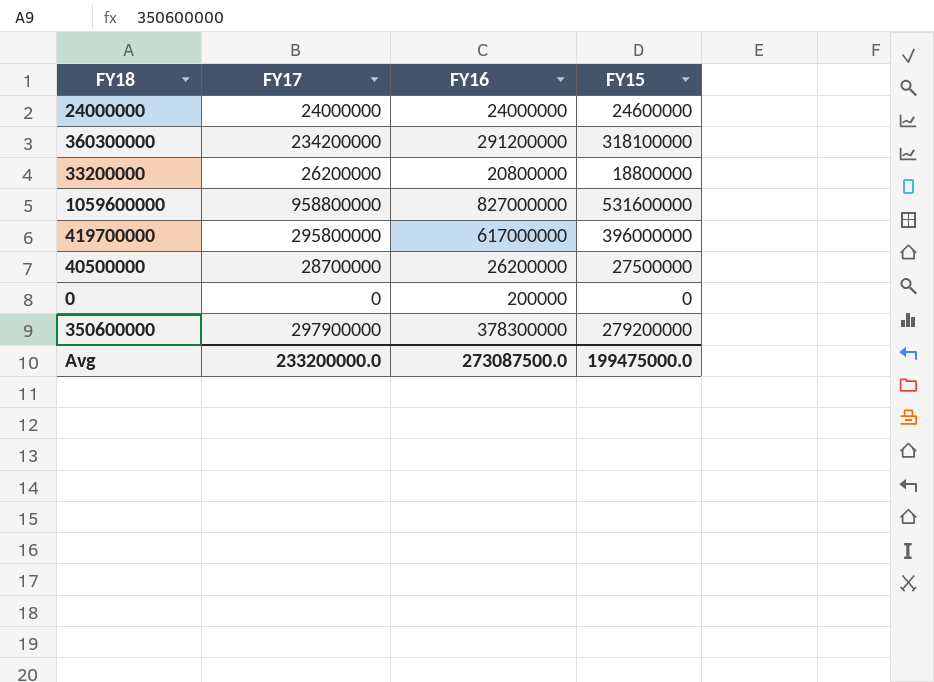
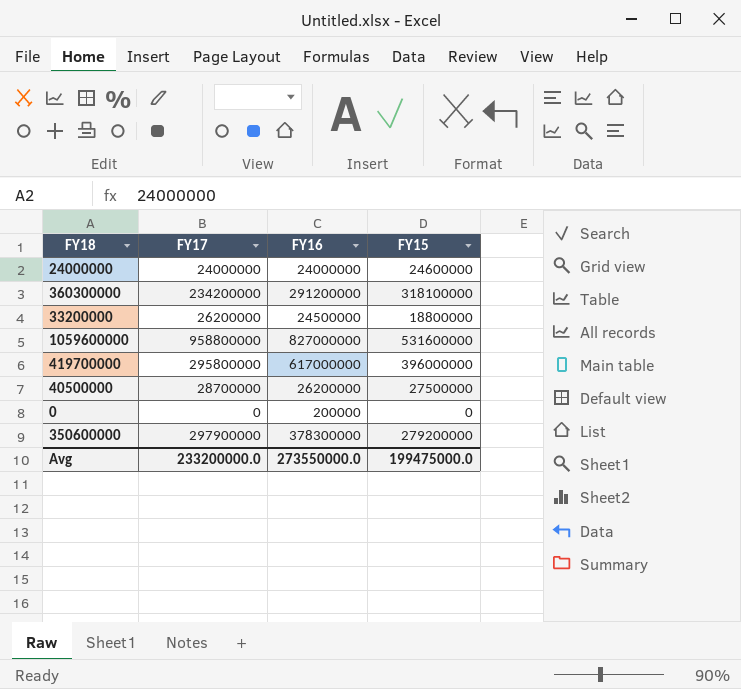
33200000 | FY16: 20800000 -> 24500000
Avg | FY16: 273087500.0 -> 273550000.0

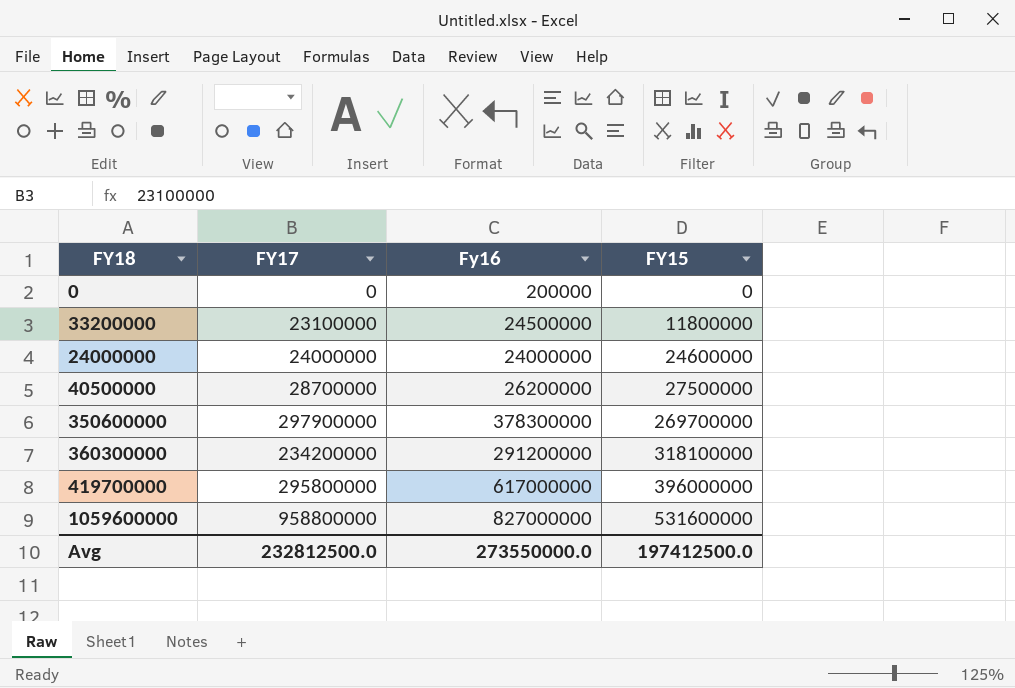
row order: none -> FY15 ascending
column name: FY16 -> Fy16
33200000 | FY17: 26200000 -> 23100000
33200000 | FY15: 18800000 -> 11800000
350600000 | FY15: 279200000 -> 269700000
Avg | FY17: 233200000.0 -> 232812500.0
Avg | FY15: 199475000.0 -> 197412500.0

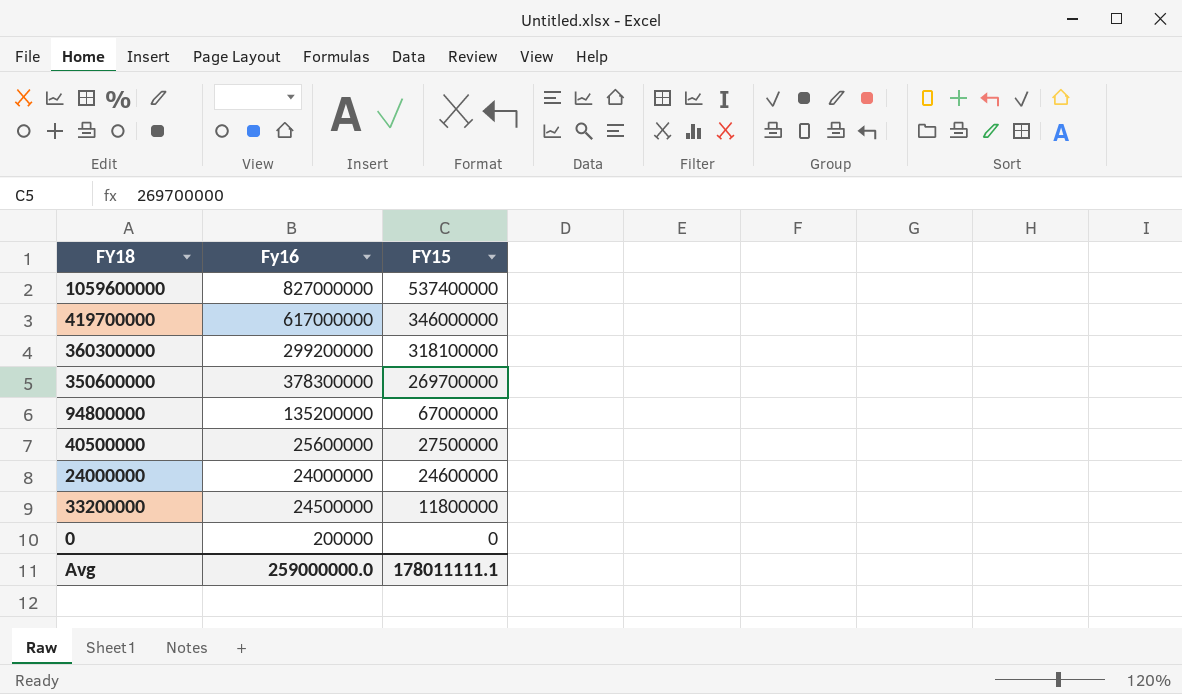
row order: FY15 ascending -> FY15 descending
column FY17 | position: 2 -> none
1059600000 | FY15: 531600000 -> 537400000
419700000 | FY15: 396000000 -> 346000000
360300000 | Fy16: 291200000 -> 299200000
row 94800000: none -> 135200000 | 67000000
40500000 | Fy16: 26200000 -> 25600000
Avg | Fy16: 273550000.0 -> 259000000.0
Avg | FY15: 197412500.0 -> 178011111.1

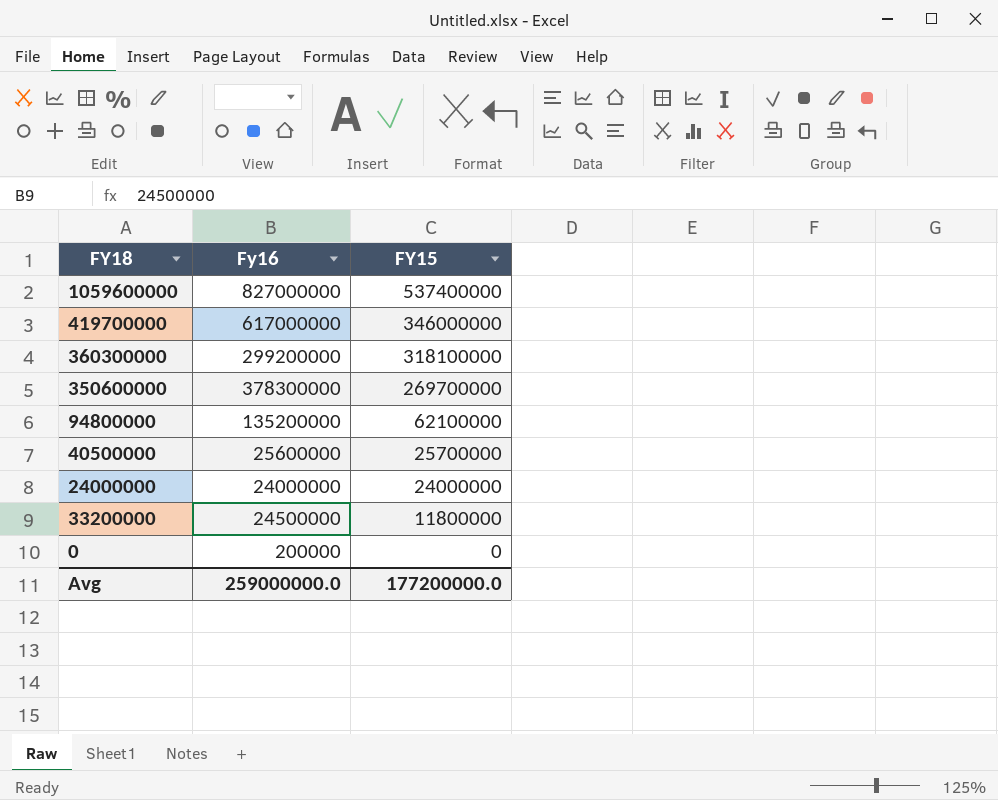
94800000 | FY15: 67000000 -> 62100000
40500000 | FY15: 27500000 -> 25700000
24000000 | FY15: 24600000 -> 24000000
Avg | FY15: 178011111.1 -> 177200000.0

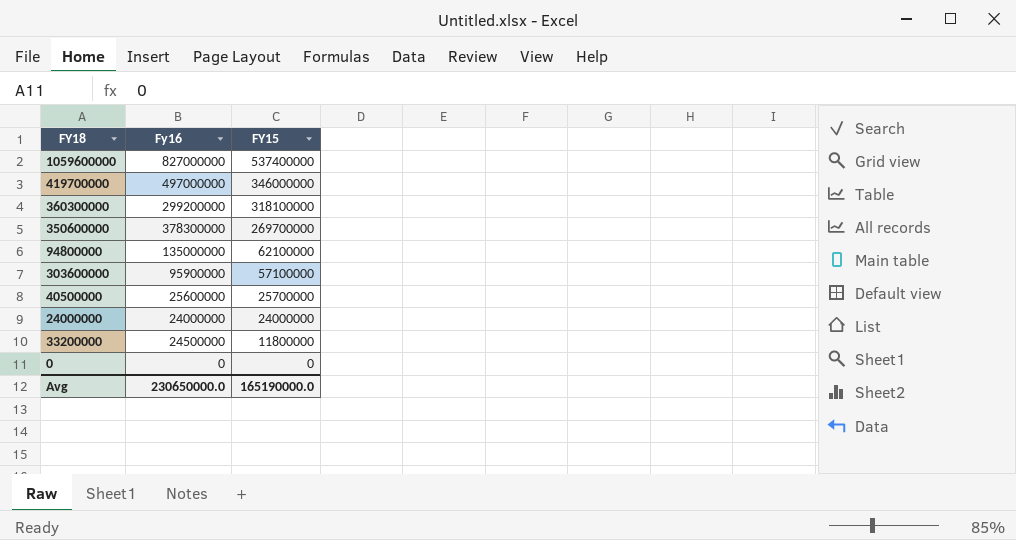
419700000 | Fy16: 617000000 -> 497000000
94800000 | Fy16: 135200000 -> 135000000
row 303600000: none -> 95900000 | 57100000
0 | Fy16: 200000 -> 0
Avg | Fy16: 259000000.0 -> 230650000.0
Avg | FY15: 177200000.0 -> 165190000.0

